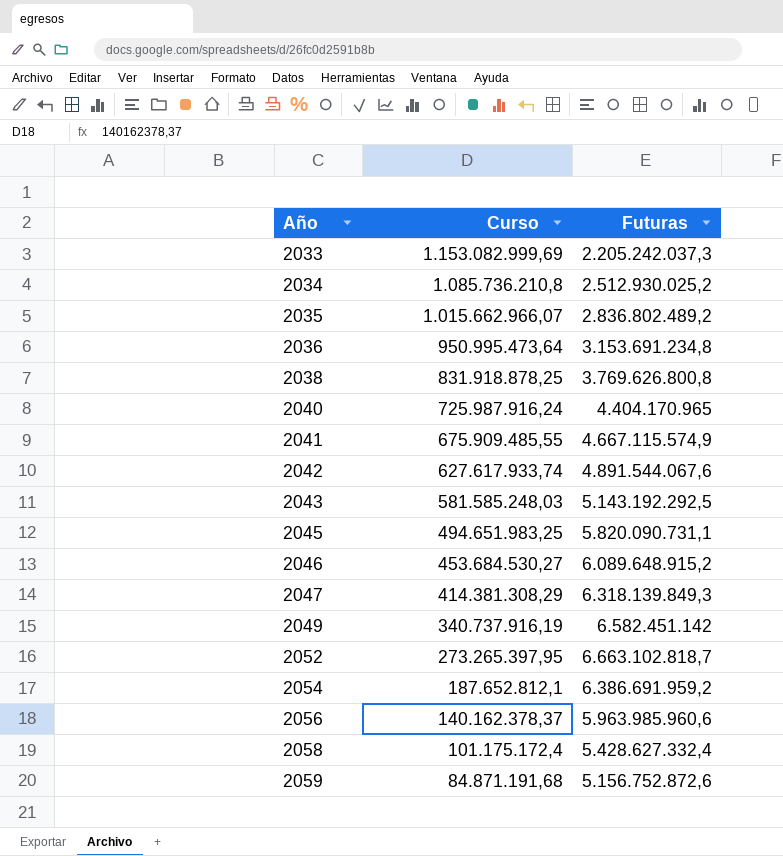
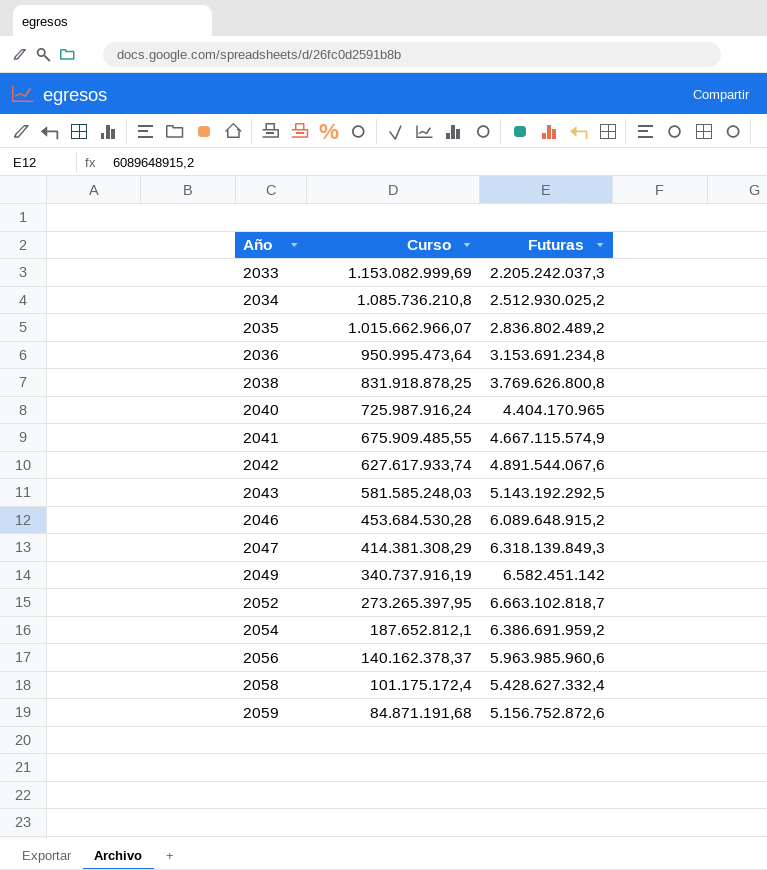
row 2045: 494.651.983,25 | 5.820.090.731,1 -> none
2046 | Curso: 453.684.530,27 -> 453.684.530,28

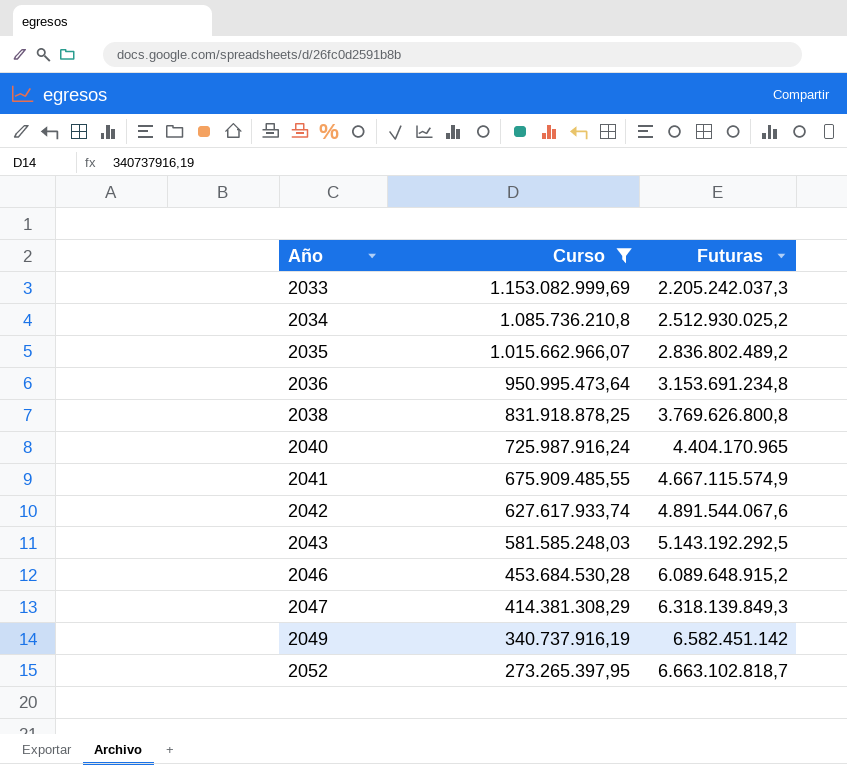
filter: none -> Curso >= 273.265.397,95

